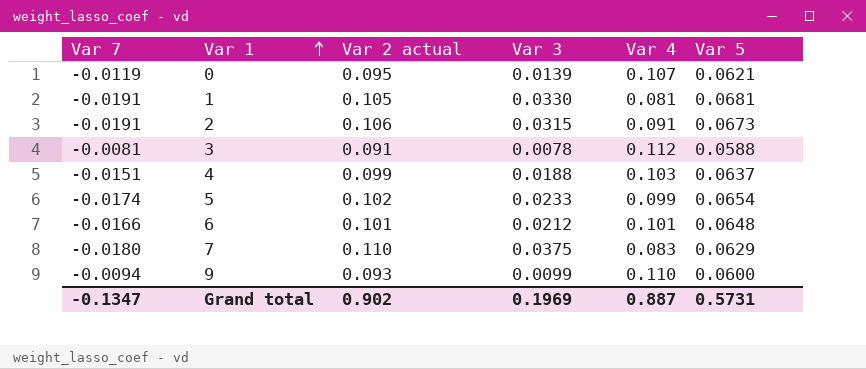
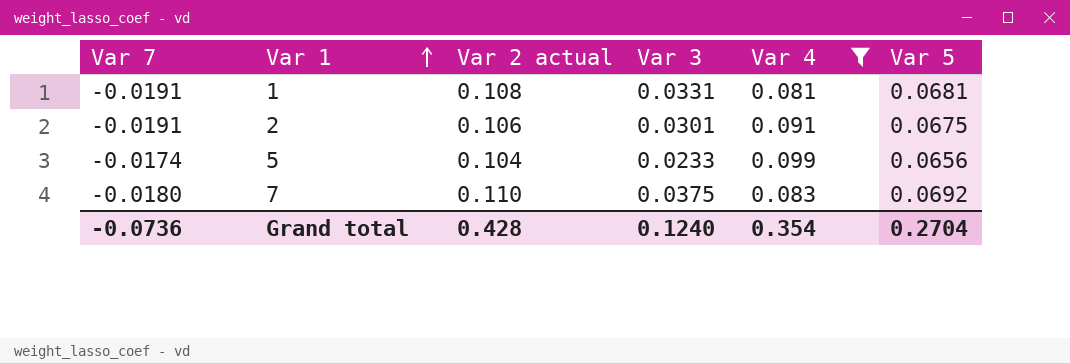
filter: none -> Var 4 <= 0.099
1 | Var 2 actual: 0.105 -> 0.108
1 | Var 3: 0.0330 -> 0.0331
2 | Var 3: 0.0315 -> 0.0301
2 | Var 5: 0.0673 -> 0.0675
5 | Var 2 actual: 0.102 -> 0.104
5 | Var 5: 0.0654 -> 0.0656
7 | Var 5: 0.0629 -> 0.0692
Grand total | Var 7: -0.1347 -> -0.0736
Grand total | Var 2 actual: 0.902 -> 0.428
Grand total | Var 3: 0.1969 -> 0.1240
Grand total | Var 4: 0.887 -> 0.354
Grand total | Var 5: 0.5731 -> 0.2704

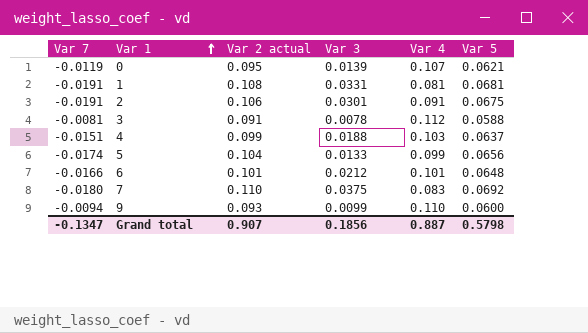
filter: Var 4 <= 0.099 -> none
5 | Var 3: 0.0233 -> 0.0133
Grand total | Var 7: -0.0736 -> -0.1347
Grand total | Var 2 actual: 0.428 -> 0.907
Grand total | Var 3: 0.1240 -> 0.1856
Grand total | Var 4: 0.354 -> 0.887
Grand total | Var 5: 0.2704 -> 0.5798

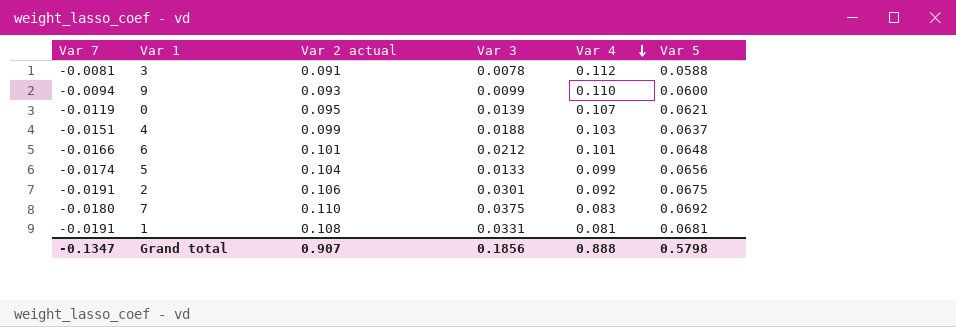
row order: Var 1 ascending -> Var 4 descending
2 | Var 4: 0.091 -> 0.092
Grand total | Var 4: 0.887 -> 0.888

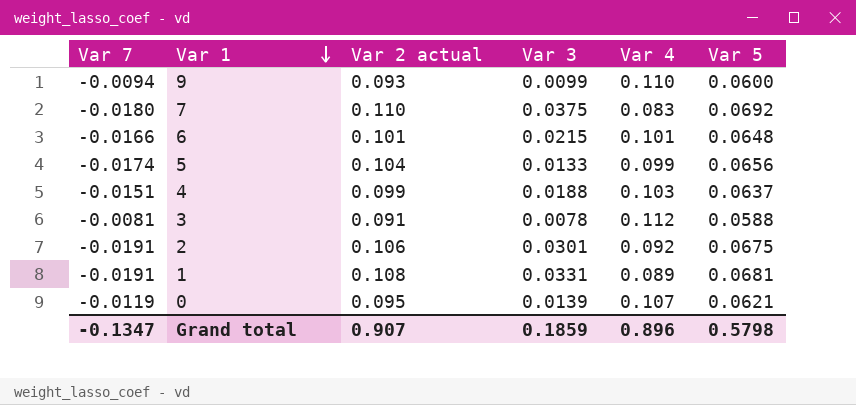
row order: Var 4 descending -> Var 1 descending
6 | Var 3: 0.0212 -> 0.0215
1 | Var 4: 0.081 -> 0.089
Grand total | Var 3: 0.1856 -> 0.1859
Grand total | Var 4: 0.888 -> 0.896

